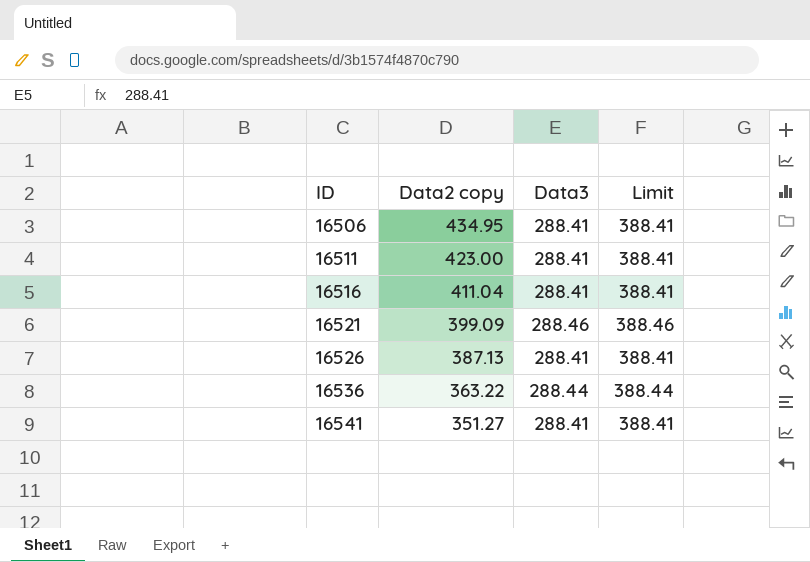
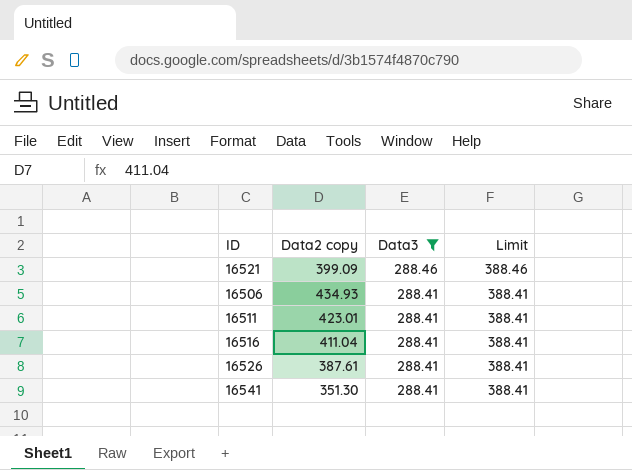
filter: none -> Data3 != 288.44
row order: ID ascending -> Data3 descending
16506 | Data2 copy: 434.95 -> 434.93
16511 | Data2 copy: 423.00 -> 423.01
16526 | Data2 copy: 387.13 -> 387.61
16541 | Data2 copy: 351.27 -> 351.30

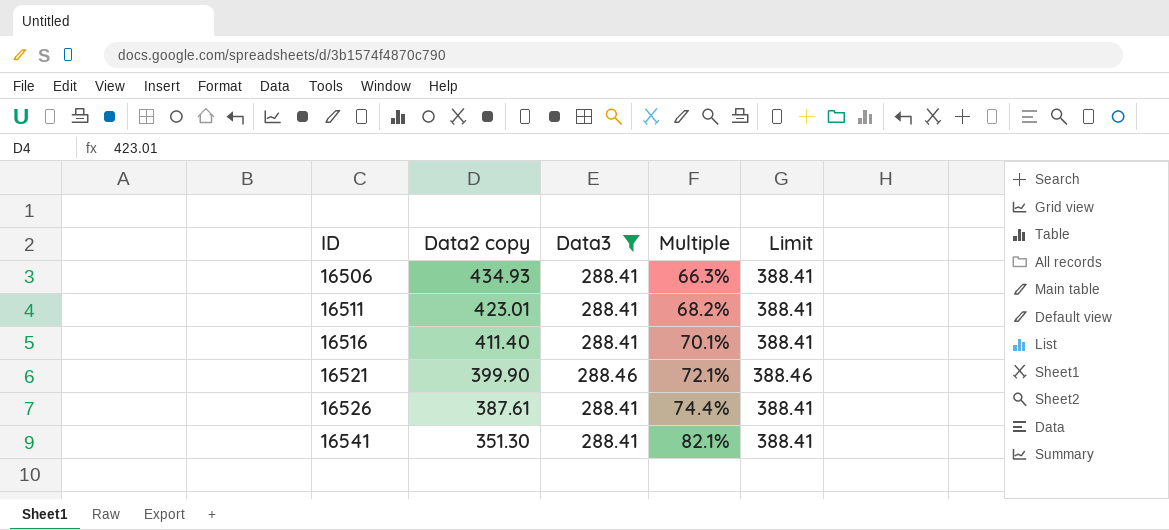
row order: Data3 descending -> ID ascending
column Multiple | formula: none -> [Data3] / [Data2 copy]
16516 | Data2 copy: 411.04 -> 411.40
16521 | Data2 copy: 399.09 -> 399.90

